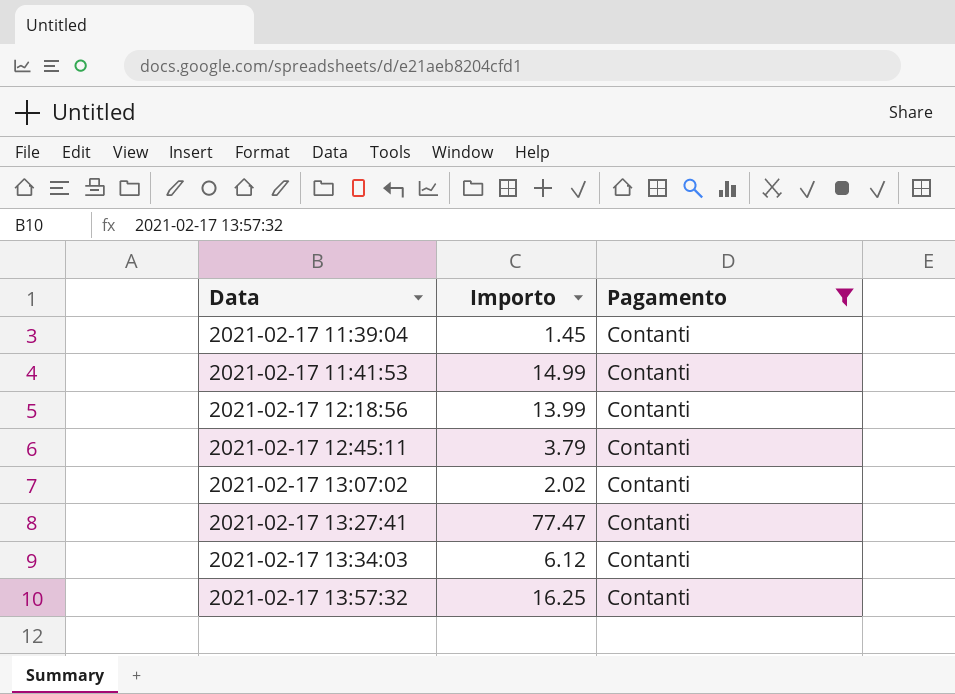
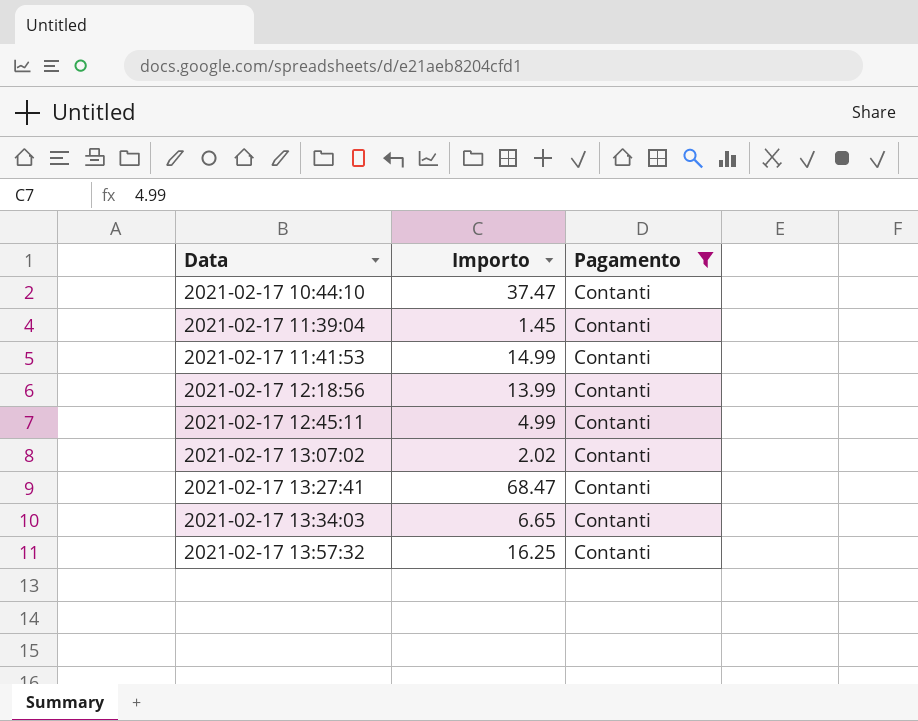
row 2021-02-17 10:44:10: none -> 37.47 | Contanti
2021-02-17 12:45:11 | Importo: 3.79 -> 4.99
2021-02-17 13:27:41 | Importo: 77.47 -> 68.47
2021-02-17 13:34:03 | Importo: 6.12 -> 6.65

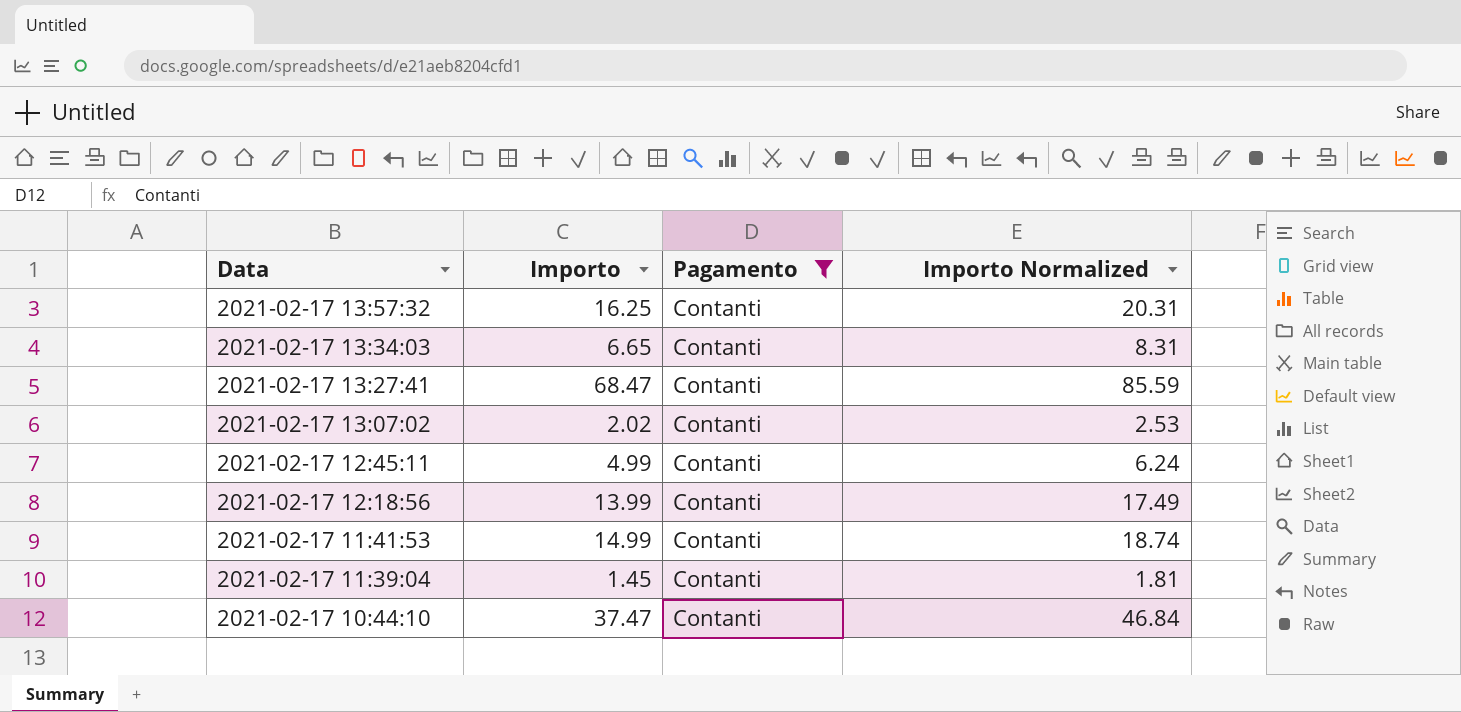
row order: Data ascending -> Data descending
column Importo Normalized | formula: none -> [Importo] * 1.25

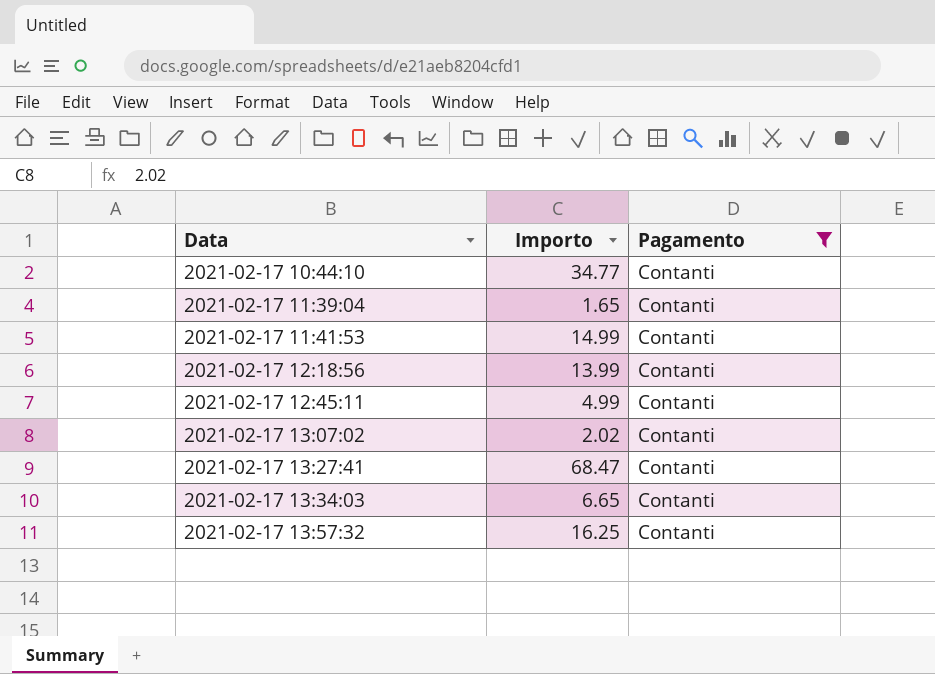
row order: Data descending -> Data ascending
column Importo Normalized | formula: [Importo] * 1.25 -> none
2021-02-17 10:44:10 | Importo: 37.47 -> 34.77
2021-02-17 11:39:04 | Importo: 1.45 -> 1.65

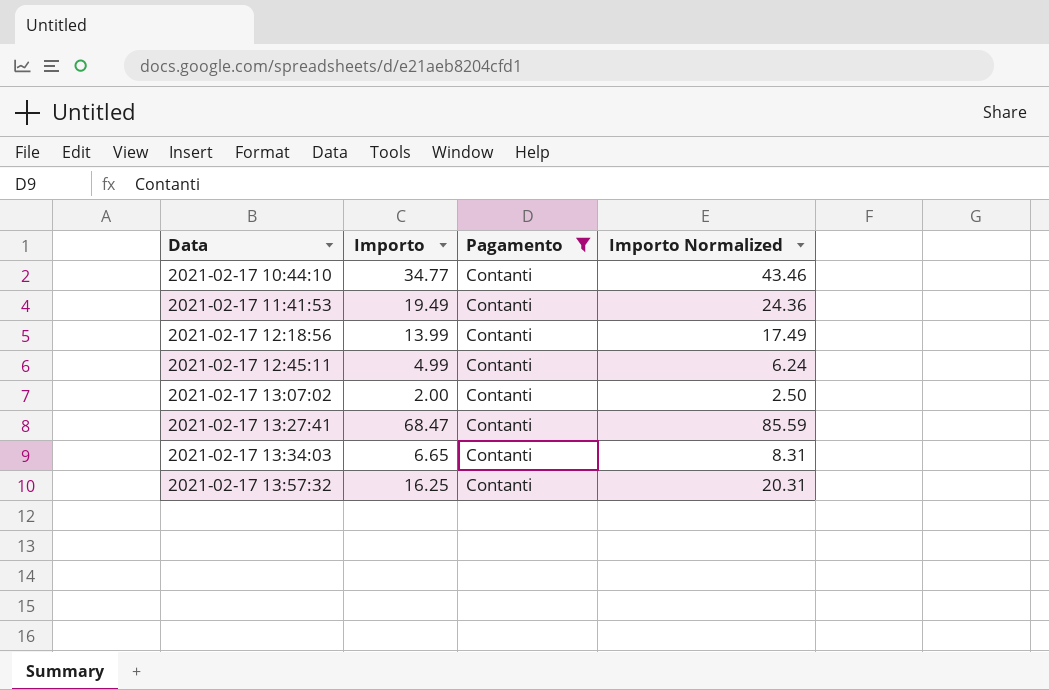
column Importo Normalized | formula: none -> [Importo] * 1.25
row 2021-02-17 11:39:04: 1.65 | Contanti -> none
2021-02-17 11:41:53 | Importo: 14.99 -> 19.49
2021-02-17 13:07:02 | Importo: 2.02 -> 2.00

